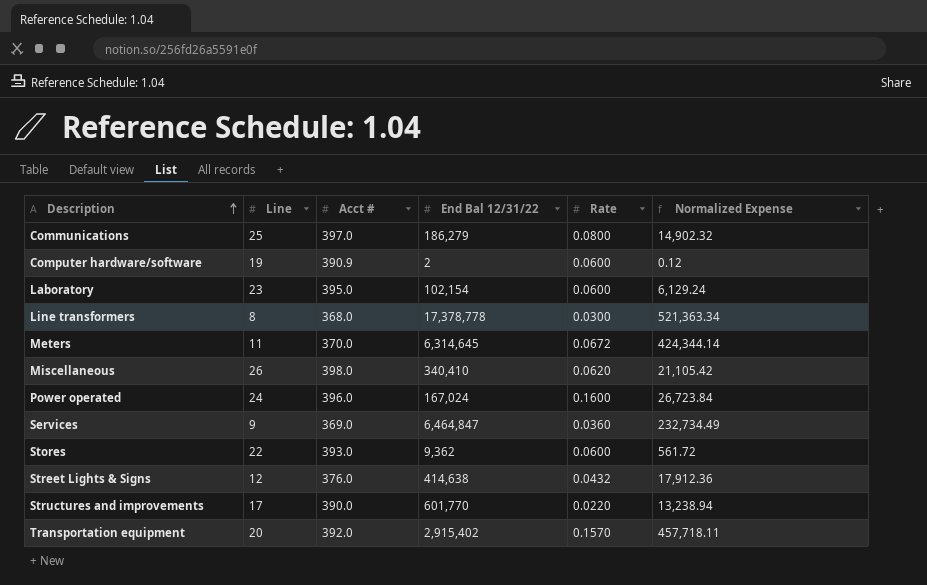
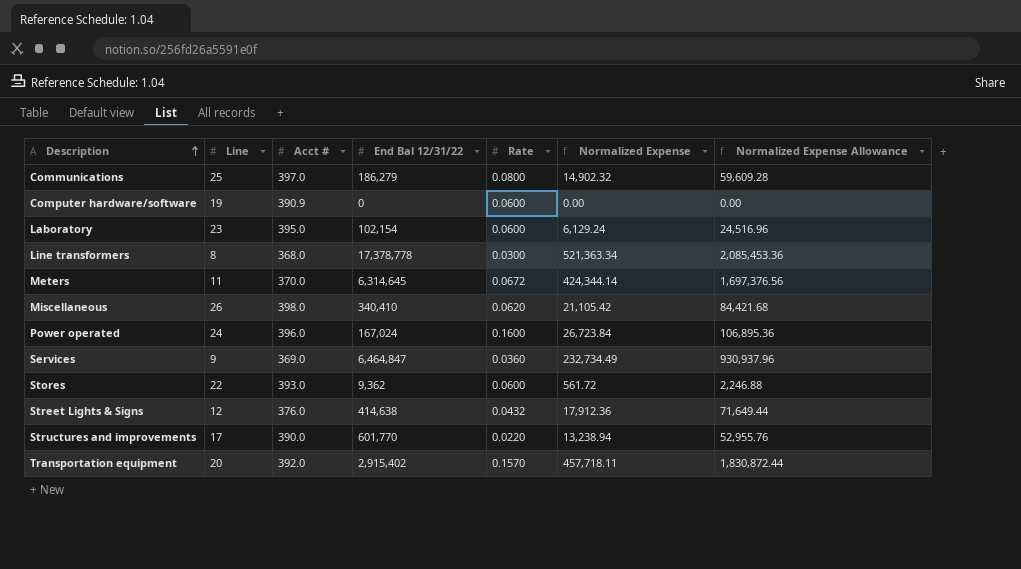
column Normalized Expense Allowance | formula: none -> [Normalized Expense] * 4
Computer hardware/software | End Bal 12/31/22: 2 -> 0
Computer hardware/software | Normalized Expense: 0.12 -> 0.00

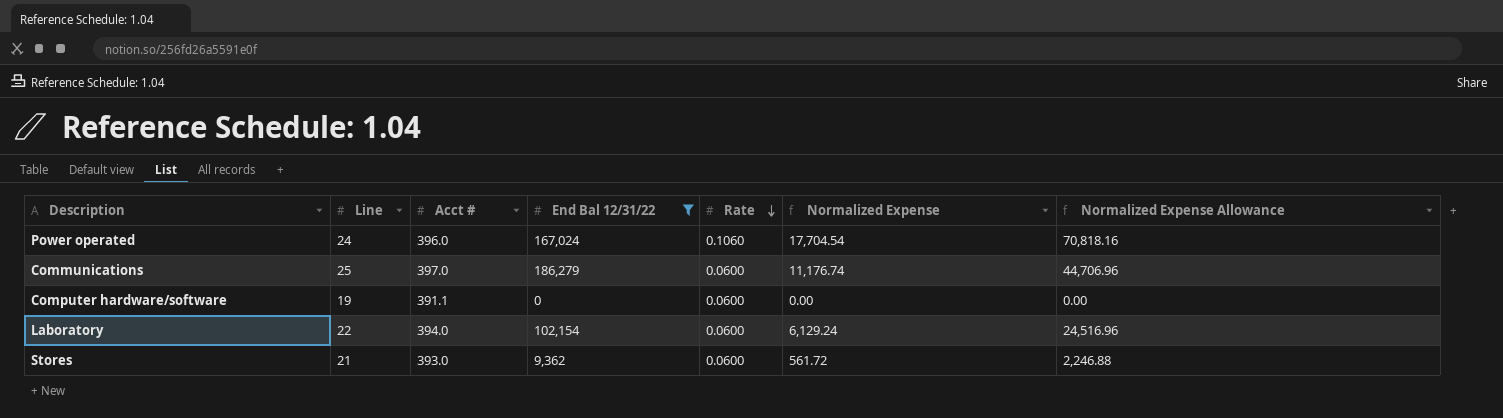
filter: none -> End Bal 12/31/22 <= 186,279
row order: Description ascending -> Rate descending
Power operated | Rate: 0.1600 -> 0.1060
Power operated | Normalized Expense: 26,723.84 -> 17,704.54
Power operated | Normalized Expense Allowance: 106,895.36 -> 70,818.16
Communications | Rate: 0.0800 -> 0.0600
Communications | Normalized Expense: 14,902.32 -> 11,176.74
Communications | Normalized Expense Allowance: 59,609.28 -> 44,706.96
Computer hardware/software | Acct #: 390.9 -> 391.1
Laboratory | Line: 23 -> 22
Laboratory | Acct #: 395.0 -> 394.0
Stores | Line: 22 -> 21

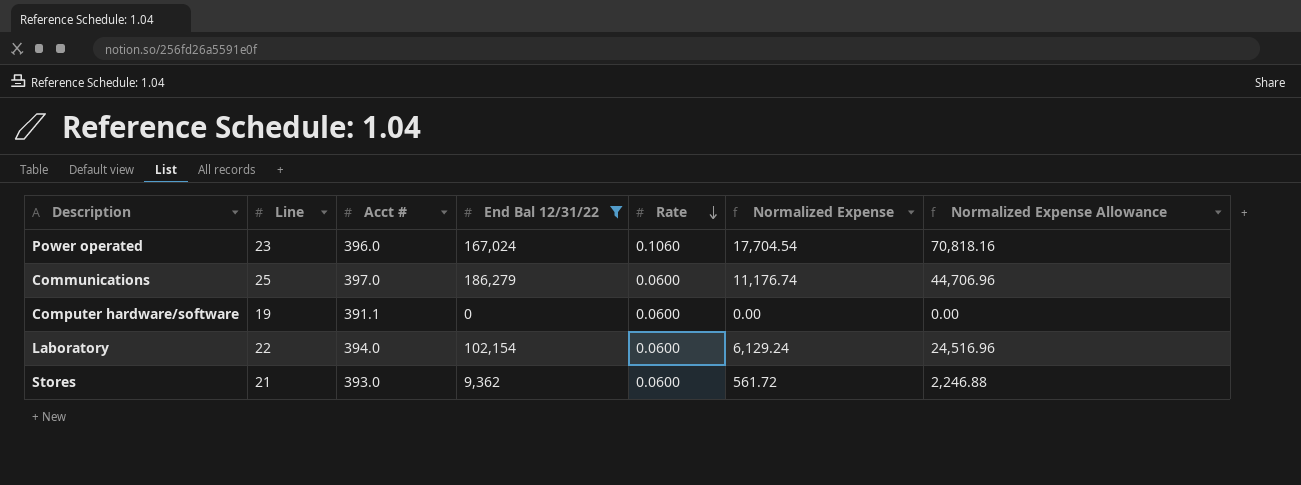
Power operated | Line: 24 -> 23

